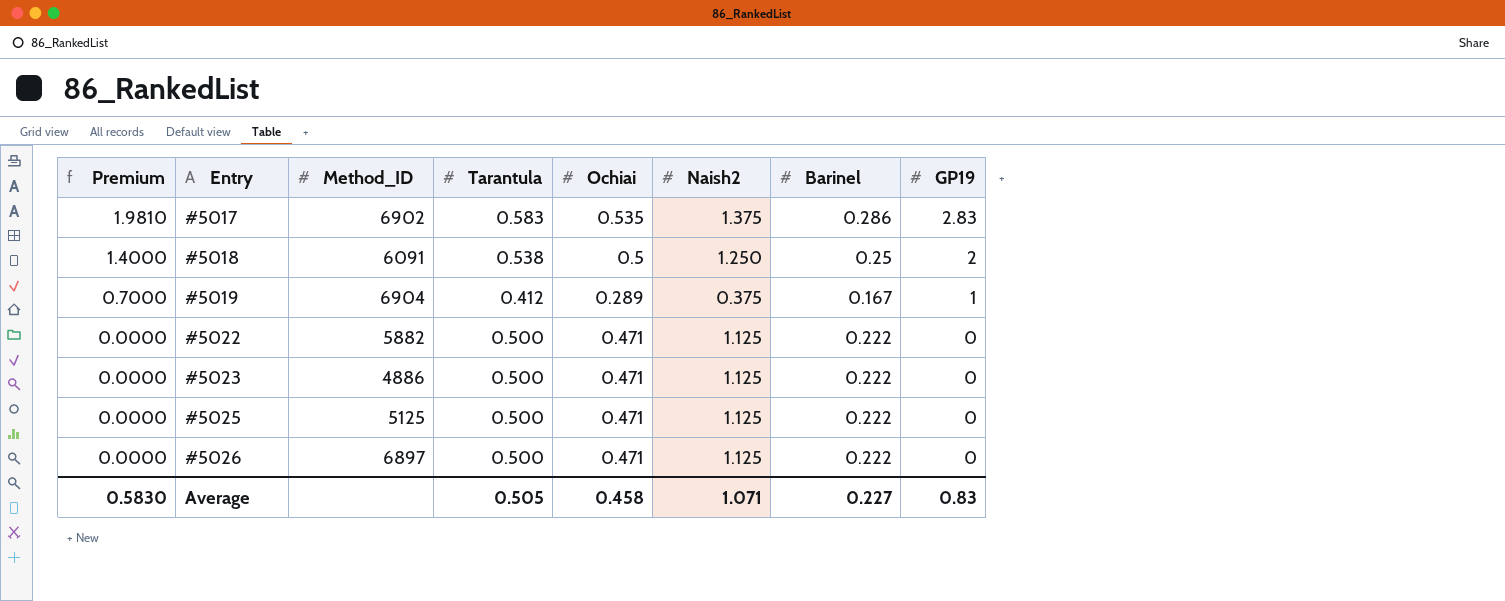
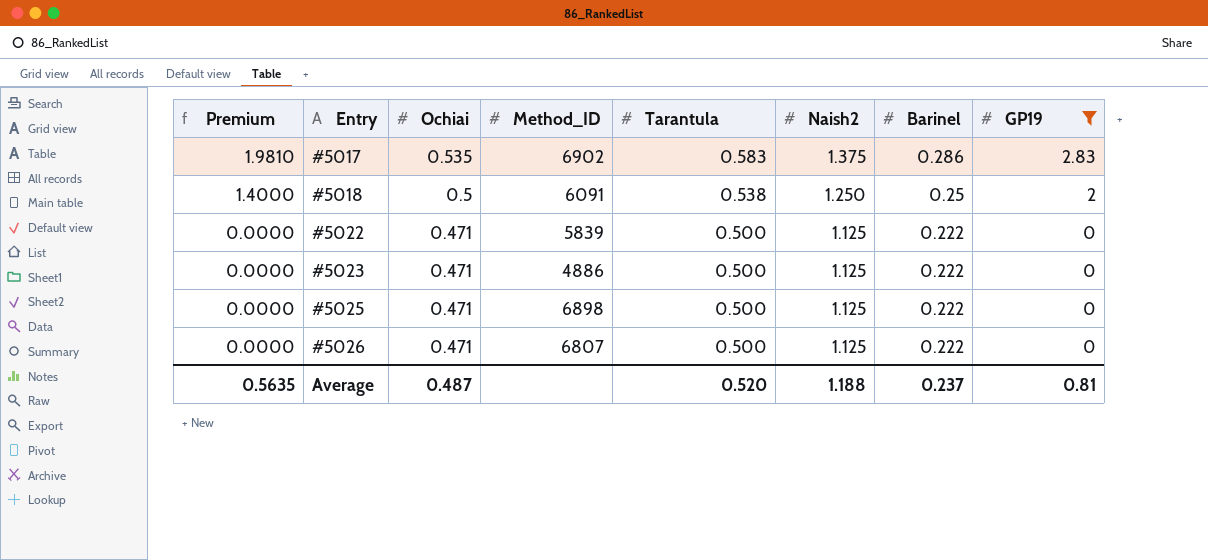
filter: none -> GP19 != 1
column Ochiai | position: 5 -> 3
#5022 | Method_ID: 5882 -> 5839
#5025 | Method_ID: 5125 -> 6898
#5026 | Method_ID: 6897 -> 6807
Average | Premium: 0.5830 -> 0.5635
Average | Ochiai: 0.458 -> 0.487
Average | Tarantula: 0.505 -> 0.520
Average | Naish2: 1.071 -> 1.188
Average | Barinel: 0.227 -> 0.237
Average | GP19: 0.83 -> 0.81

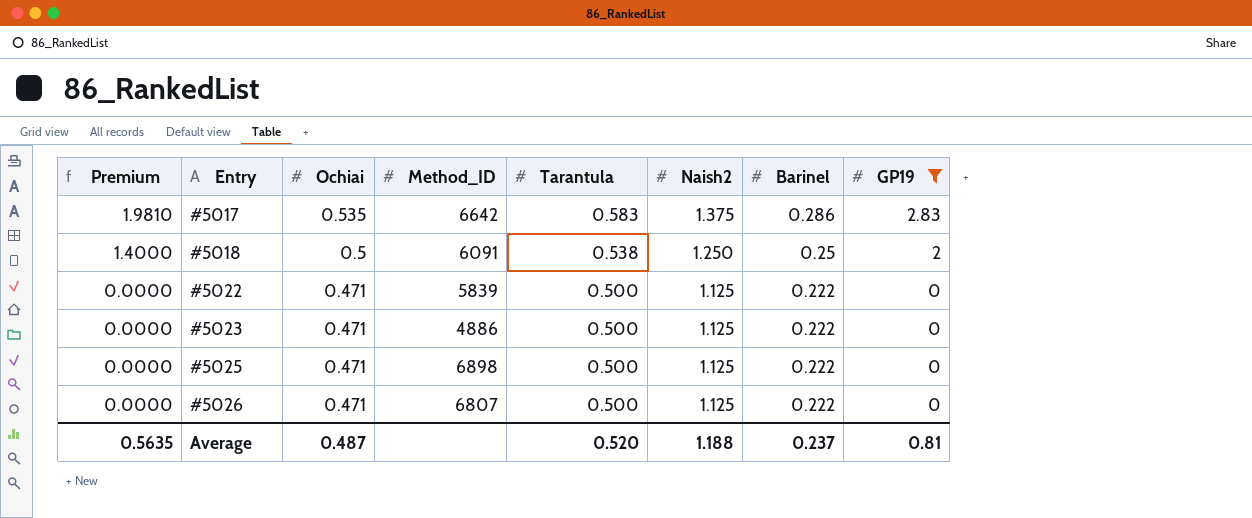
#5017 | Method_ID: 6902 -> 6642

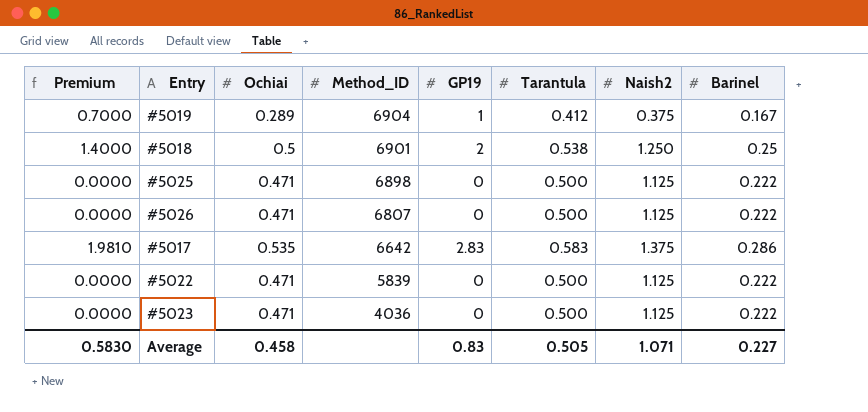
filter: GP19 != 1 -> none
row order: Premium descending -> Method_ID descending
column GP19 | position: 8 -> 5
#5018 | Method_ID: 6091 -> 6901
#5023 | Method_ID: 4886 -> 4036
Average | Premium: 0.5635 -> 0.5830
Average | Ochiai: 0.487 -> 0.458
Average | GP19: 0.81 -> 0.83
Average | Tarantula: 0.520 -> 0.505
Average | Naish2: 1.188 -> 1.071
Average | Barinel: 0.237 -> 0.227

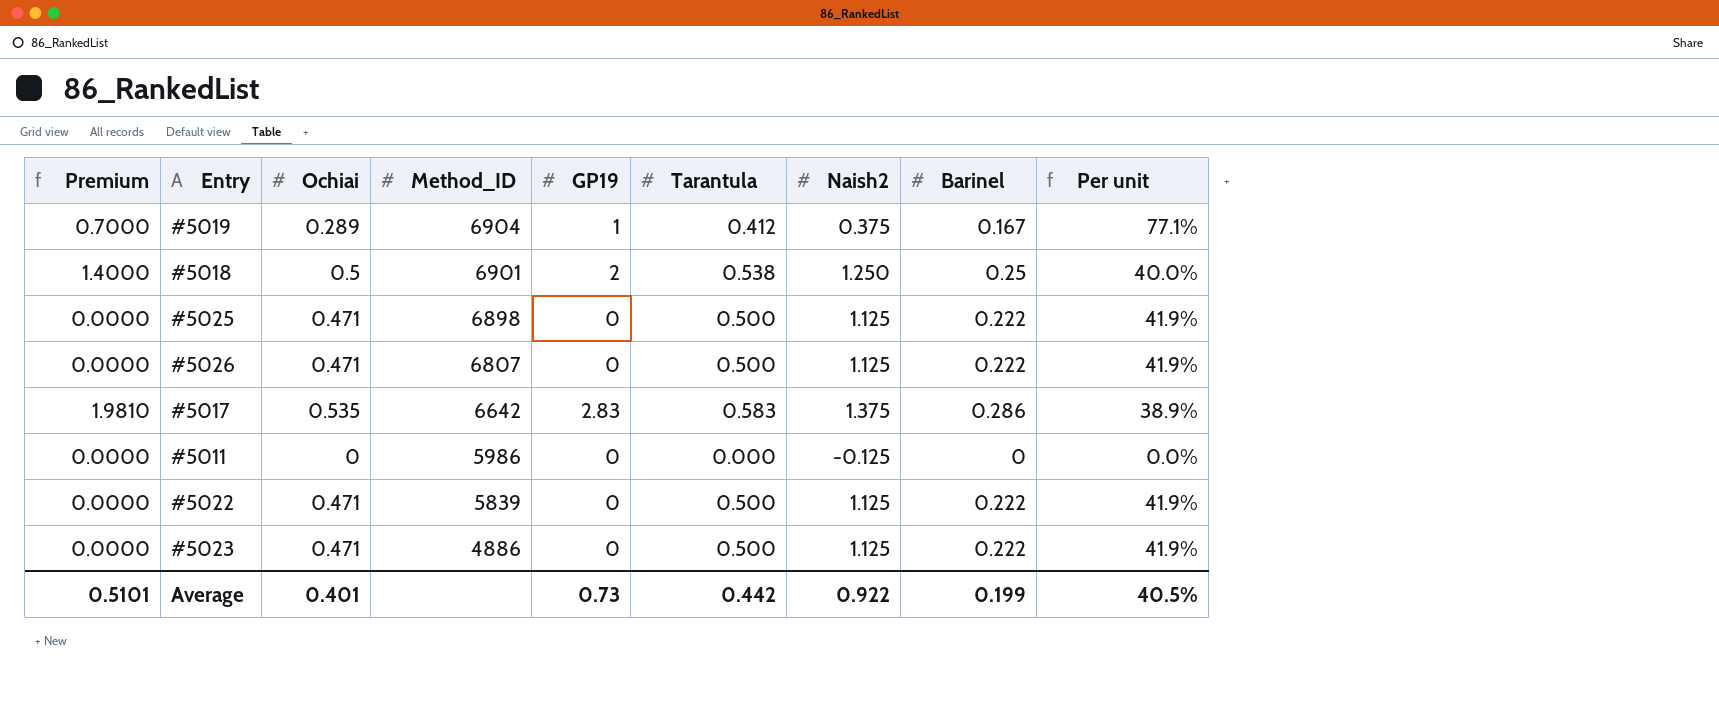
column Per unit | formula: none -> [Ochiai] / [Naish2]
row #5011: none -> 0.0000 | 0 | 5986 | 0 | 0.000 | -0.125 | 0 | 0.0%
#5023 | Method_ID: 4036 -> 4886
Average | Premium: 0.5830 -> 0.5101
Average | Ochiai: 0.458 -> 0.401
Average | GP19: 0.83 -> 0.73
Average | Tarantula: 0.505 -> 0.442
Average | Naish2: 1.071 -> 0.922
Average | Barinel: 0.227 -> 0.199

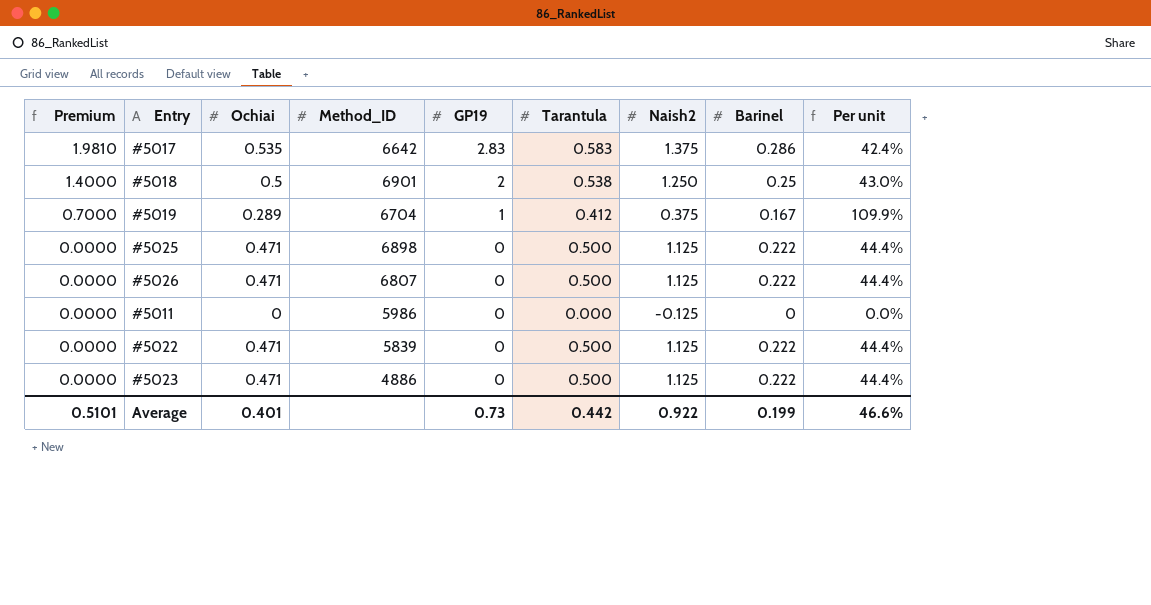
row order: Method_ID descending -> Premium descending
column Per unit | formula: [Ochiai] / [Naish2] -> [Tarantula] / [Naish2]
#5019 | Method_ID: 6904 -> 6704
Average | Per unit: 40.5% -> 46.6%

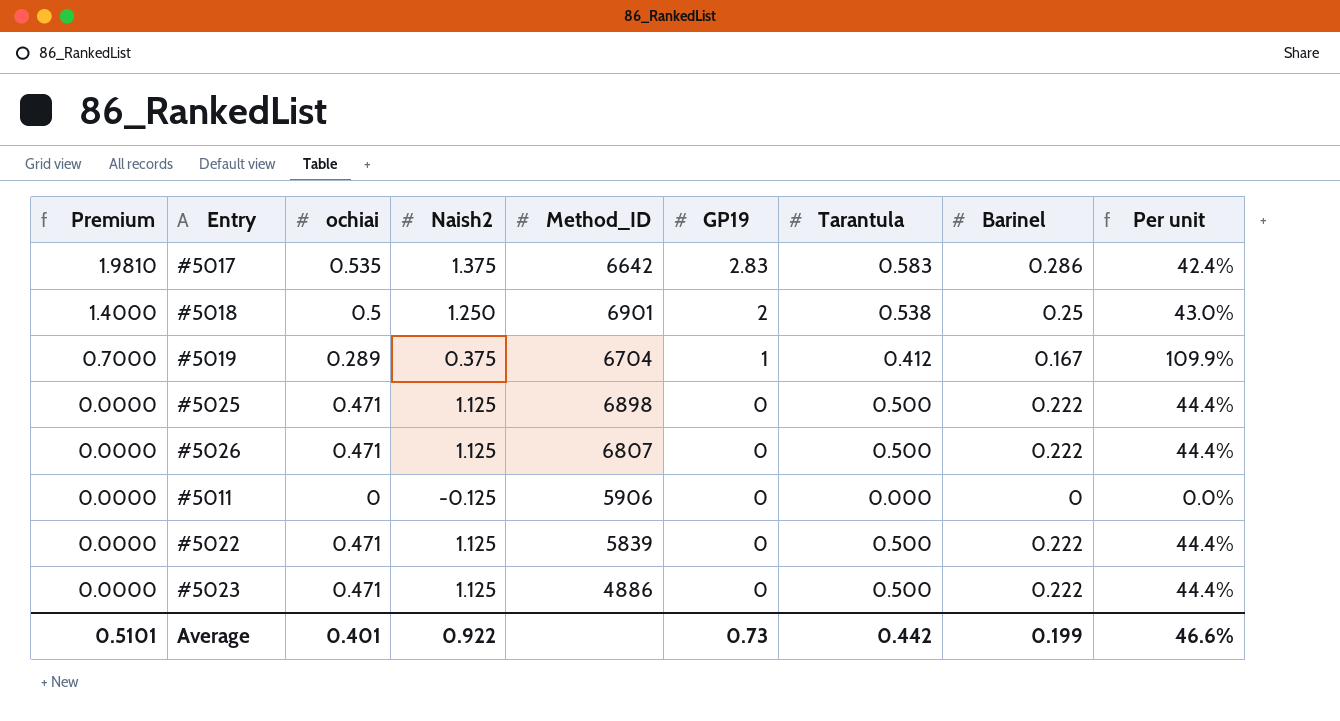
column name: Ochiai -> ochiai
column Naish2 | position: 7 -> 4
#5011 | Method_ID: 5986 -> 5906

